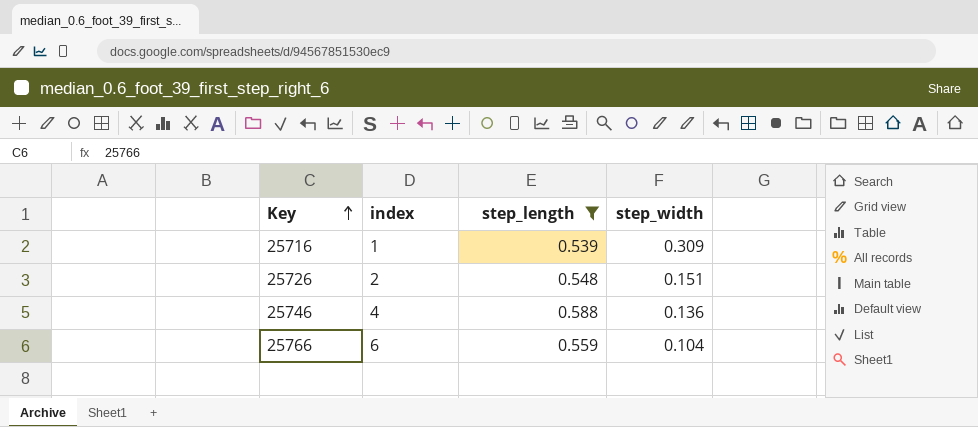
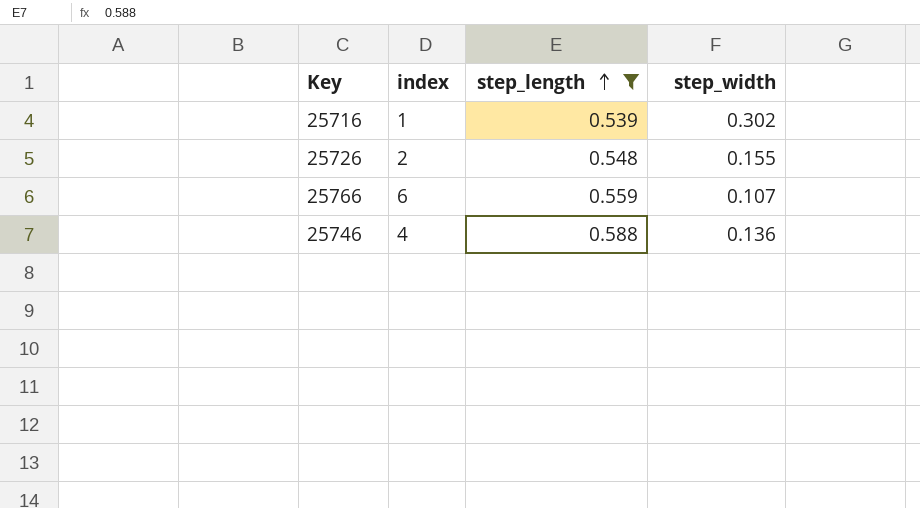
row order: Key ascending -> step_length ascending
25716 | step_width: 0.309 -> 0.302
25726 | step_width: 0.151 -> 0.155
25766 | step_width: 0.104 -> 0.107

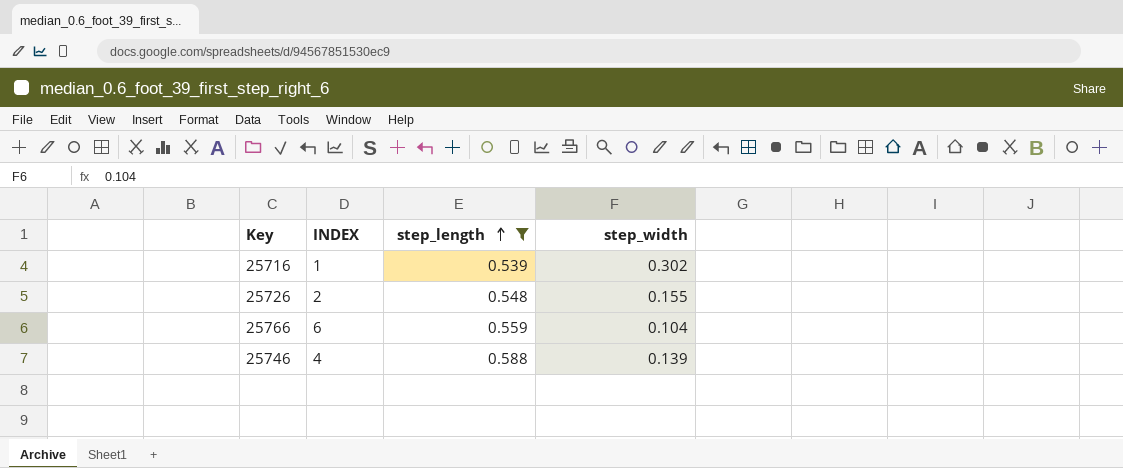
column name: index -> INDEX
25766 | step_width: 0.107 -> 0.104
25746 | step_width: 0.136 -> 0.139

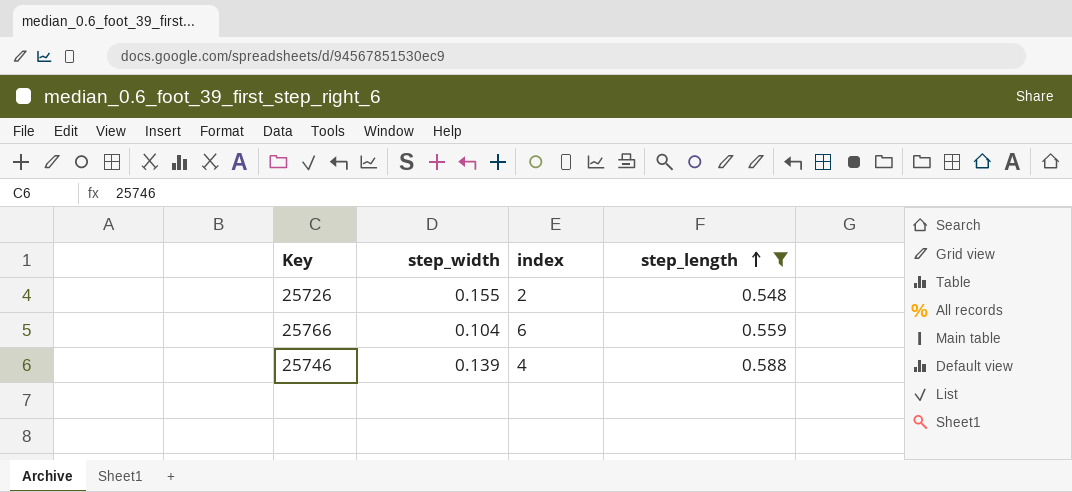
column step_width | position: 4 -> 2
column name: INDEX -> index
row 25716: 1 | 0.539 | 0.302 -> none

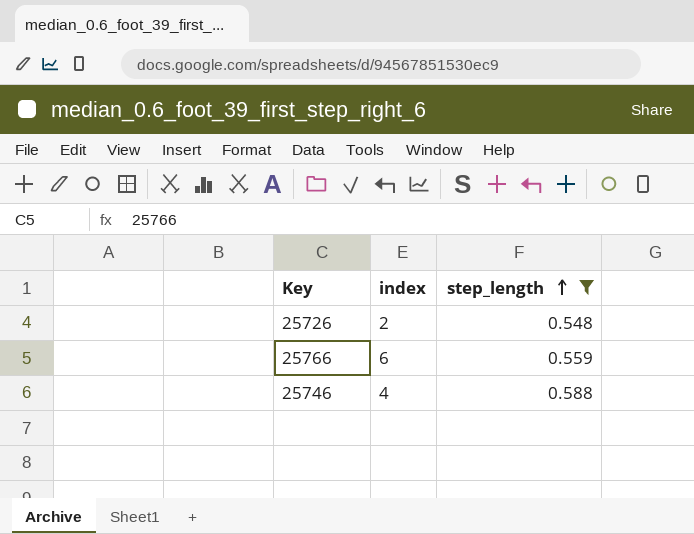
column step_width | position: 2 -> none

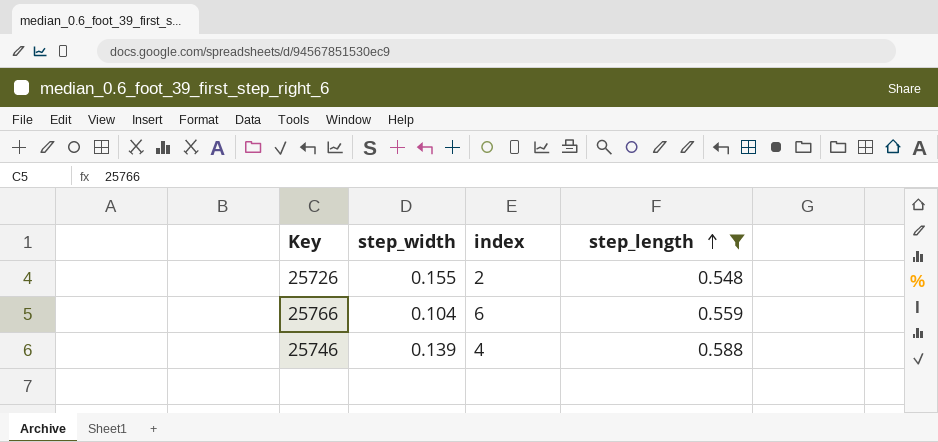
column step_width | position: none -> 2

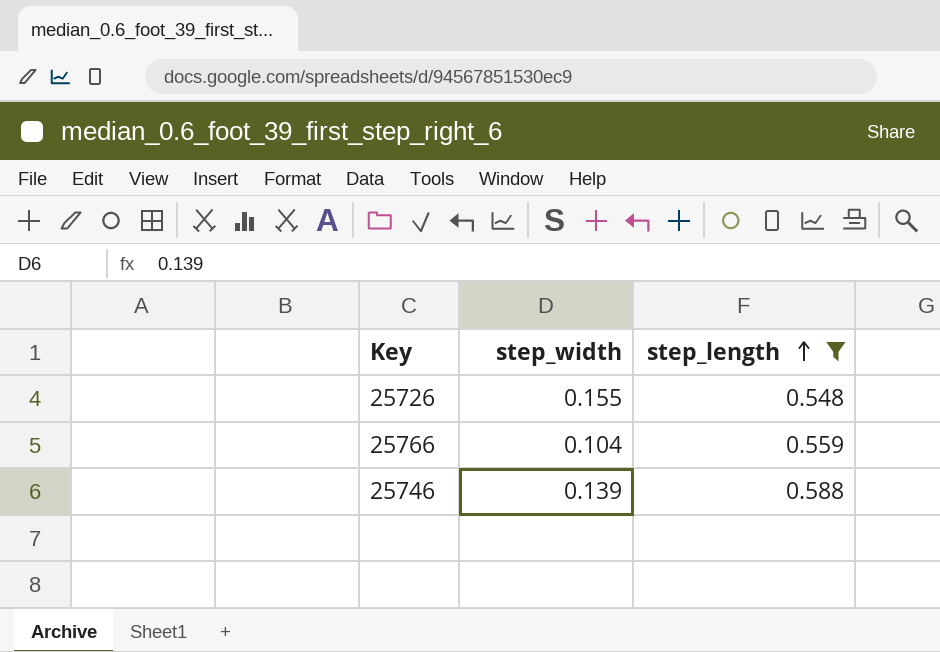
column index | position: 3 -> none

